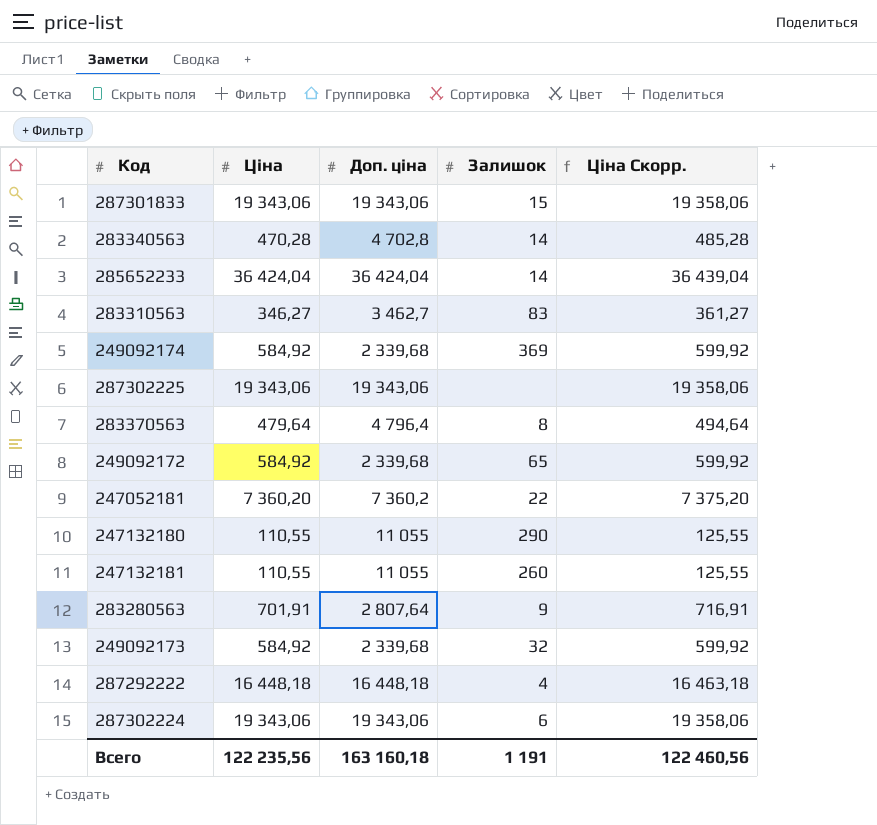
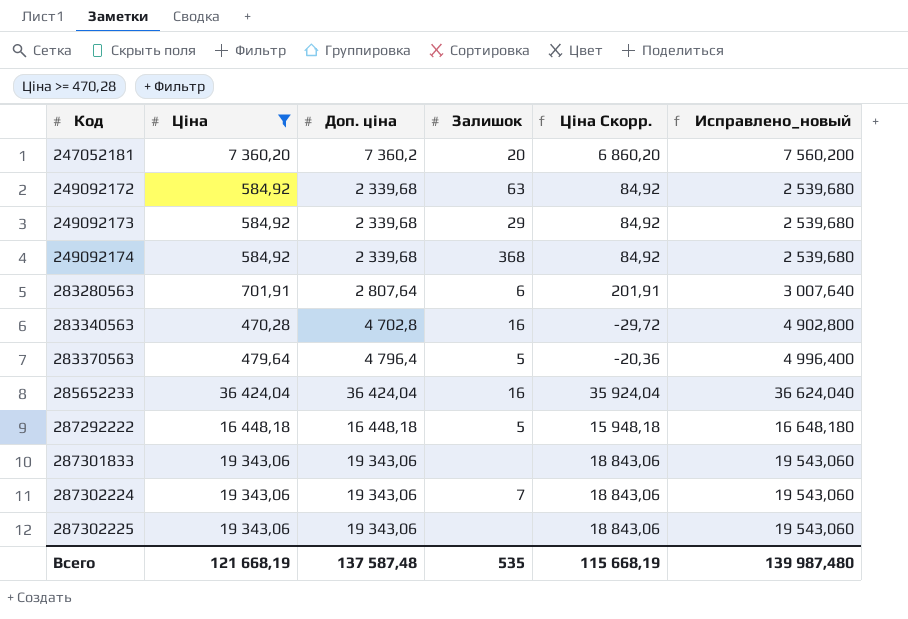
filter: none -> Ціна >= 470,28
row order: none -> Код ascending
column Ціна Скорр. | formula: [Ціна] + 15 -> [Ціна] - 500
column Исправлено_новый | formula: none -> [Доп. ціна] + 200
247052181 | Залишок: 22 -> 20
249092172 | Залишок: 65 -> 63
249092173 | Залишок: 32 -> 29
249092174 | Залишок: 369 -> 368
283280563 | Залишок: 9 -> 6
283340563 | Залишок: 14 -> 16
283370563 | Залишок: 8 -> 5
285652233 | Залишок: 14 -> 16
287292222 | Залишок: 4 -> 5
287301833 | Залишок: 15 -> none
287302224 | Залишок: 6 -> 7
Всего | Ціна: 122 235,56 -> 121 668,19
Всего | Доп. ціна: 163 160,18 -> 137 587,48
Всего | Залишок: 1 191 -> 535
Всего | Ціна Скорр.: 122 460,56 -> 115 668,19

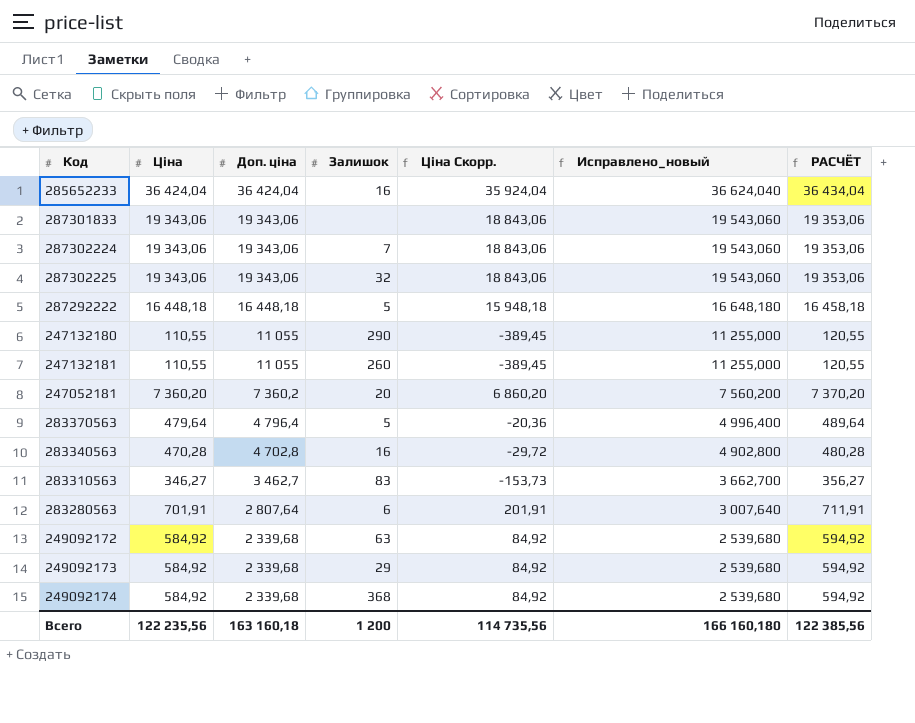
filter: Ціна >= 470,28 -> none
row order: Код ascending -> Доп. ціна descending
column РАСЧЁТ | formula: none -> [Ціна] + 10
287302225 | Залишок: none -> 32
Всего | Ціна: 121 668,19 -> 122 235,56
Всего | Доп. ціна: 137 587,48 -> 163 160,18
Всего | Залишок: 535 -> 1 200
Всего | Ціна Скорр.: 115 668,19 -> 114 735,56
Всего | Исправлено_новый: 139 987,480 -> 166 160,180

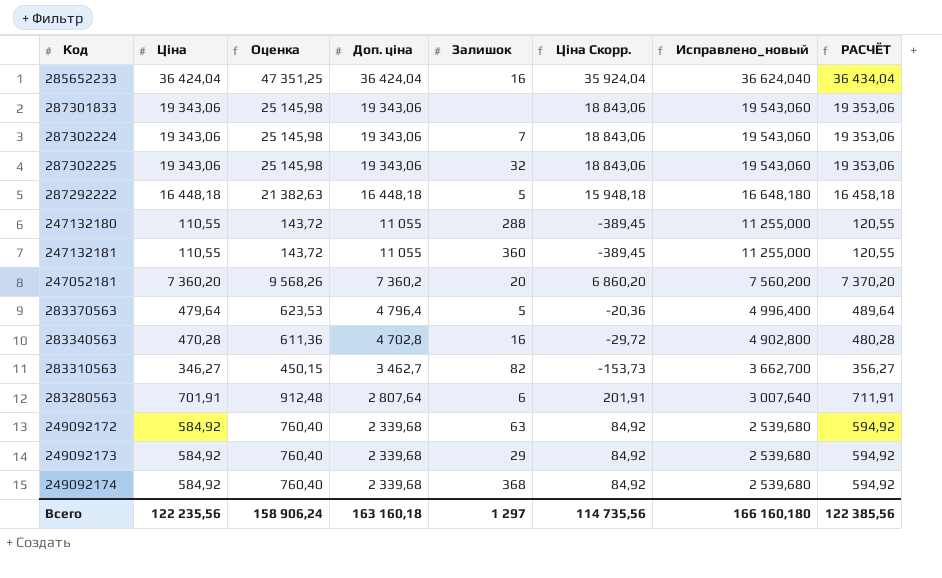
column Оценка | formula: none -> [Ціна] * 1,3
247132180 | Залишок: 290 -> 288
247132181 | Залишок: 260 -> 360
283310563 | Залишок: 83 -> 82
Всего | Залишок: 1 200 -> 1 297

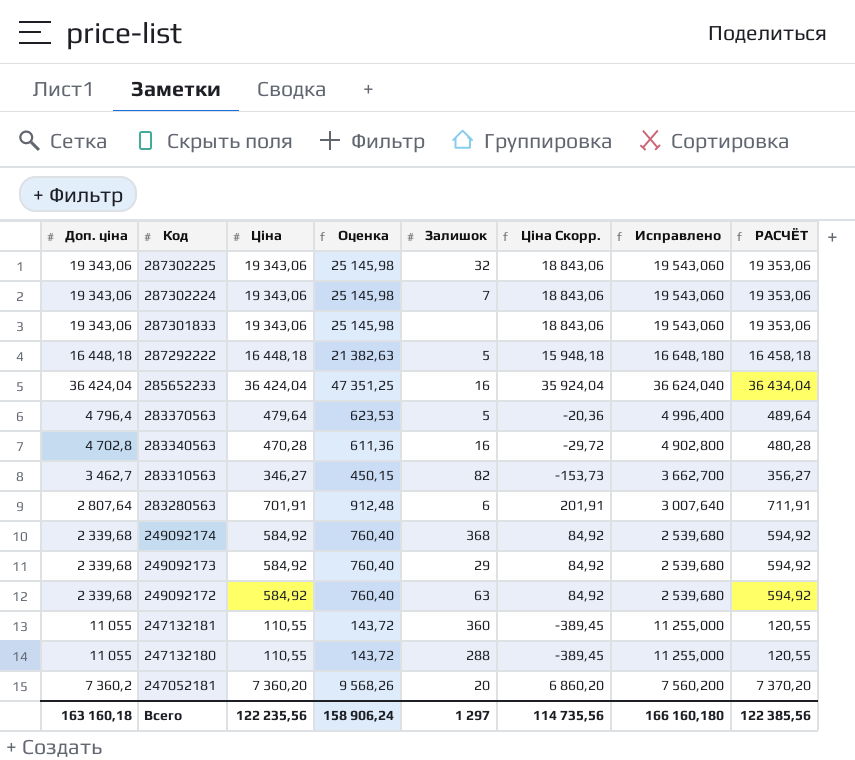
row order: Доп. ціна descending -> Код descending
column Доп. ціна | position: 4 -> 1
column name: Исправлено_новый -> Исправлено

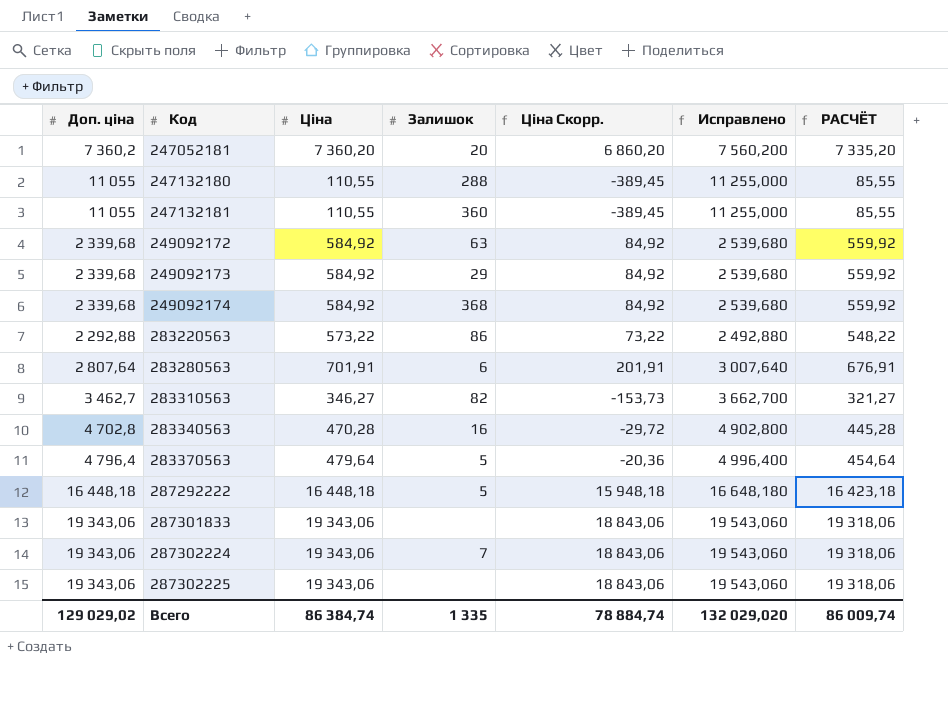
row order: Код descending -> Код ascending
column Оценка | formula: [Ціна] * 1,3 -> none
column РАСЧЁТ | formula: [Ціна] + 10 -> [Ціна] - 25
row 285652233: 36 424,04 | 36 424,04 | 47 351,25 | 16 | 35 924,04 | 36 624,040 | 36 434,04 -> none
row 283220563: none -> 2 292,88 | 573,22 | 86 | 73,22 | 2 492,880 | 548,22
287302225 | Залишок: 32 -> none
Всего | Доп. ціна: 163 160,18 -> 129 029,02
Всего | Ціна: 122 235,56 -> 86 384,74
Всего | Залишок: 1 297 -> 1 335
Всего | Ціна Скорр.: 114 735,56 -> 78 884,74
Всего | Исправлено: 166 160,180 -> 132 029,020
Всего | РАСЧЁТ: 122 385,56 -> 86 009,74

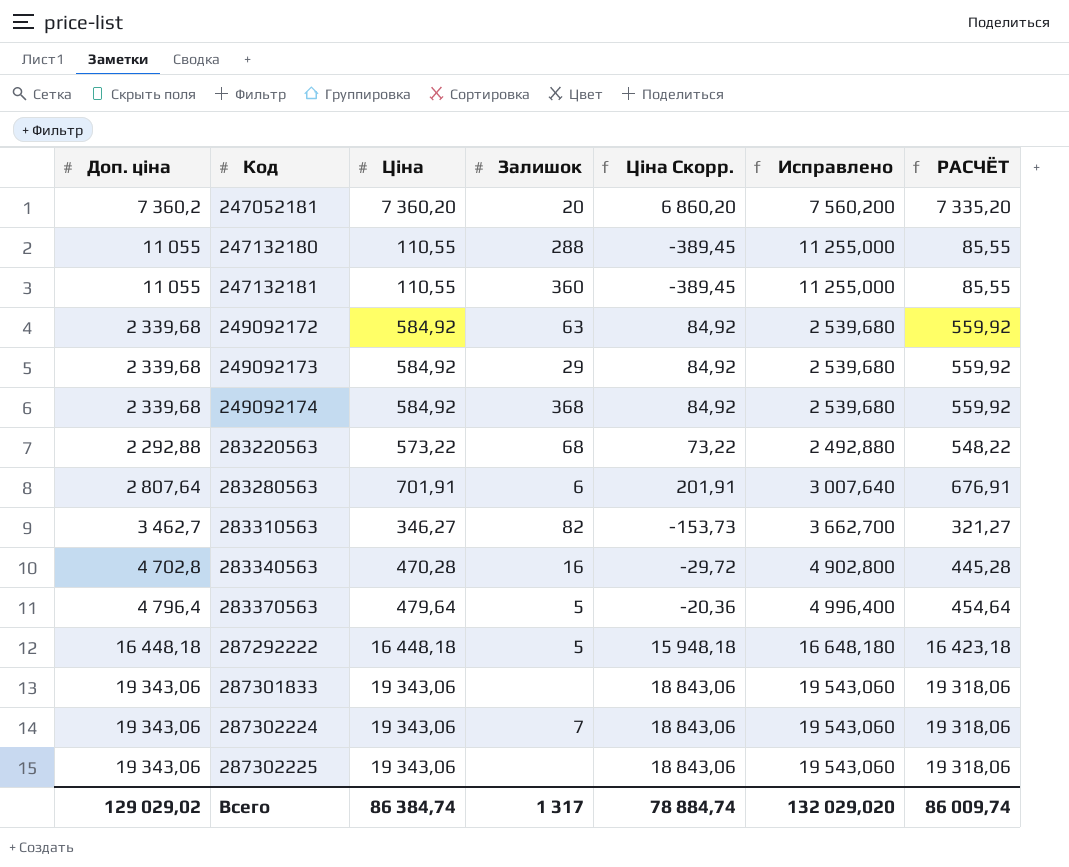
283220563 | Залишок: 86 -> 68
Всего | Залишок: 1 335 -> 1 317

